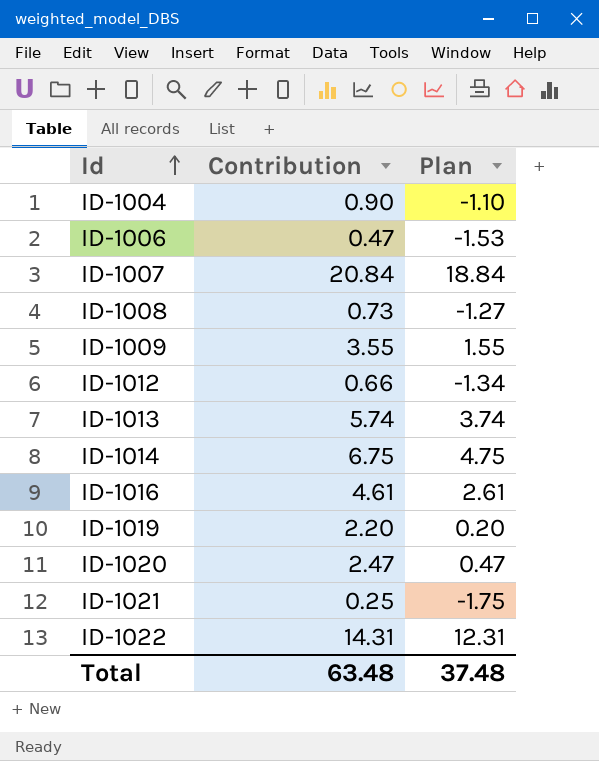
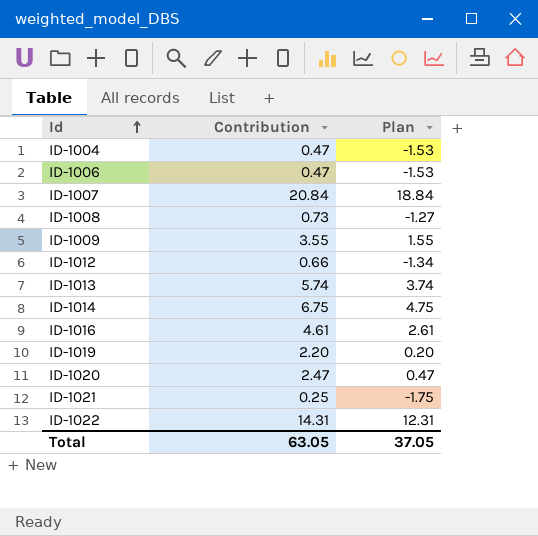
ID-1004 | Contribution: 0.90 -> 0.47
ID-1004 | Plan: -1.10 -> -1.53
Total | Contribution: 63.48 -> 63.05
Total | Plan: 37.48 -> 37.05

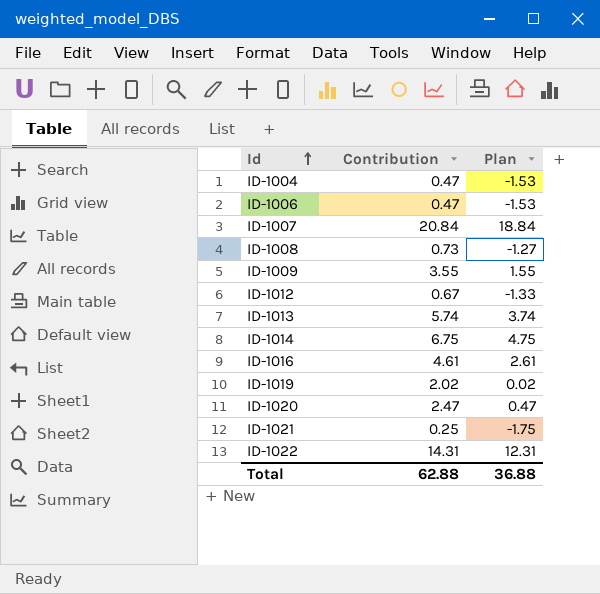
ID-1012 | Contribution: 0.66 -> 0.67
ID-1012 | Plan: -1.34 -> -1.33
ID-1019 | Contribution: 2.20 -> 2.02
ID-1019 | Plan: 0.20 -> 0.02
Total | Contribution: 63.05 -> 62.88
Total | Plan: 37.05 -> 36.88

